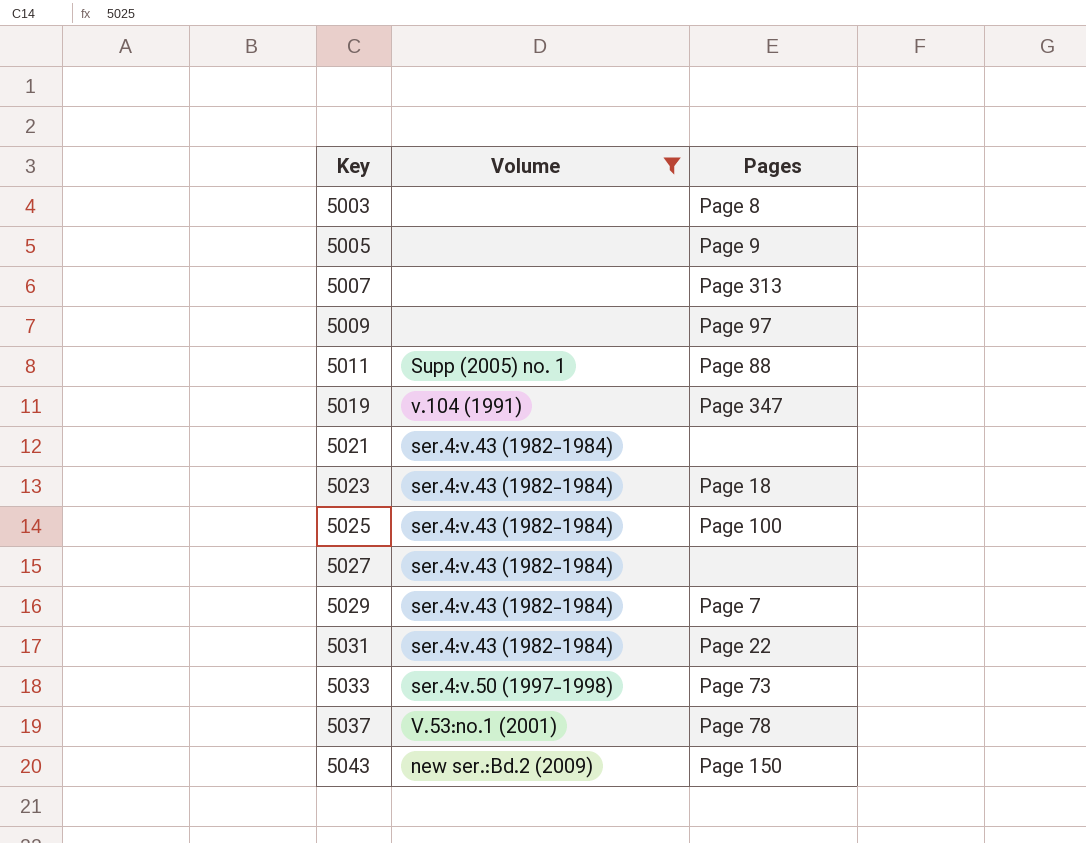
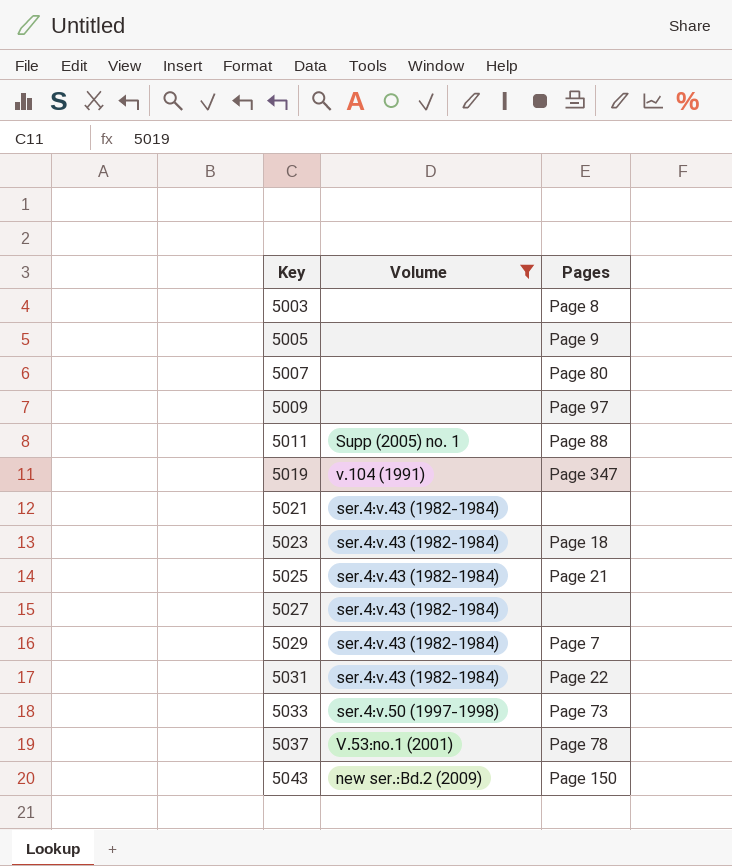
5007 | Pages: Page 313 -> Page 80
5025 | Pages: Page 100 -> Page 21

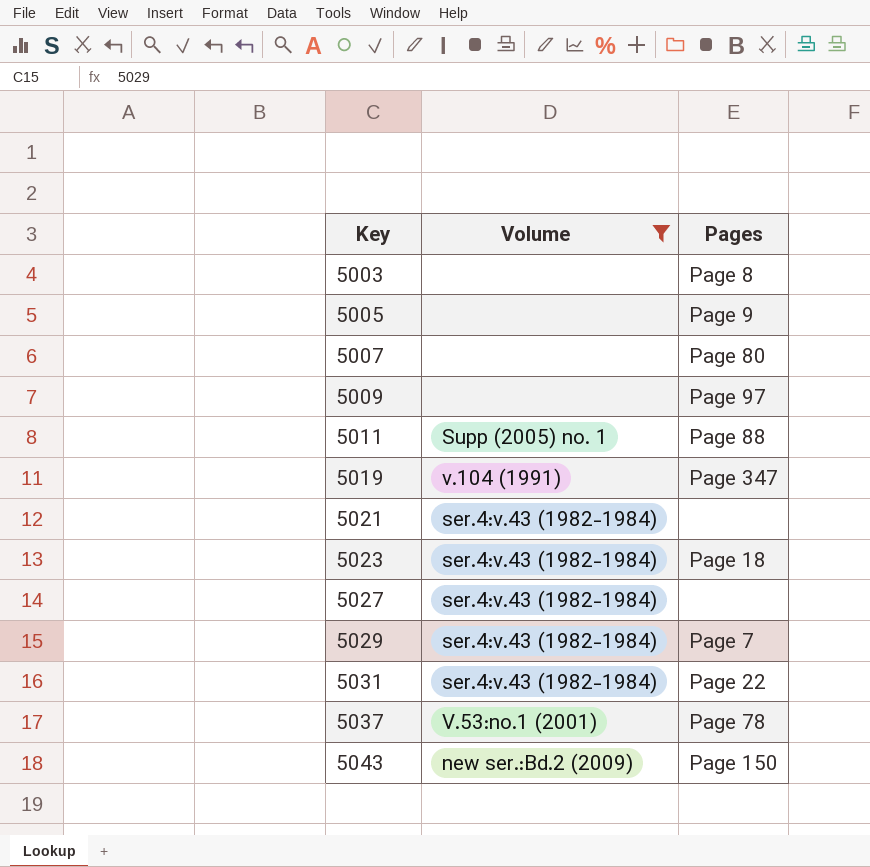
row 5025: ser.4:v.43 (1982-1984) | Page 21 -> none
row 5033: ser.4:v.50 (1997-1998) | Page 73 -> none

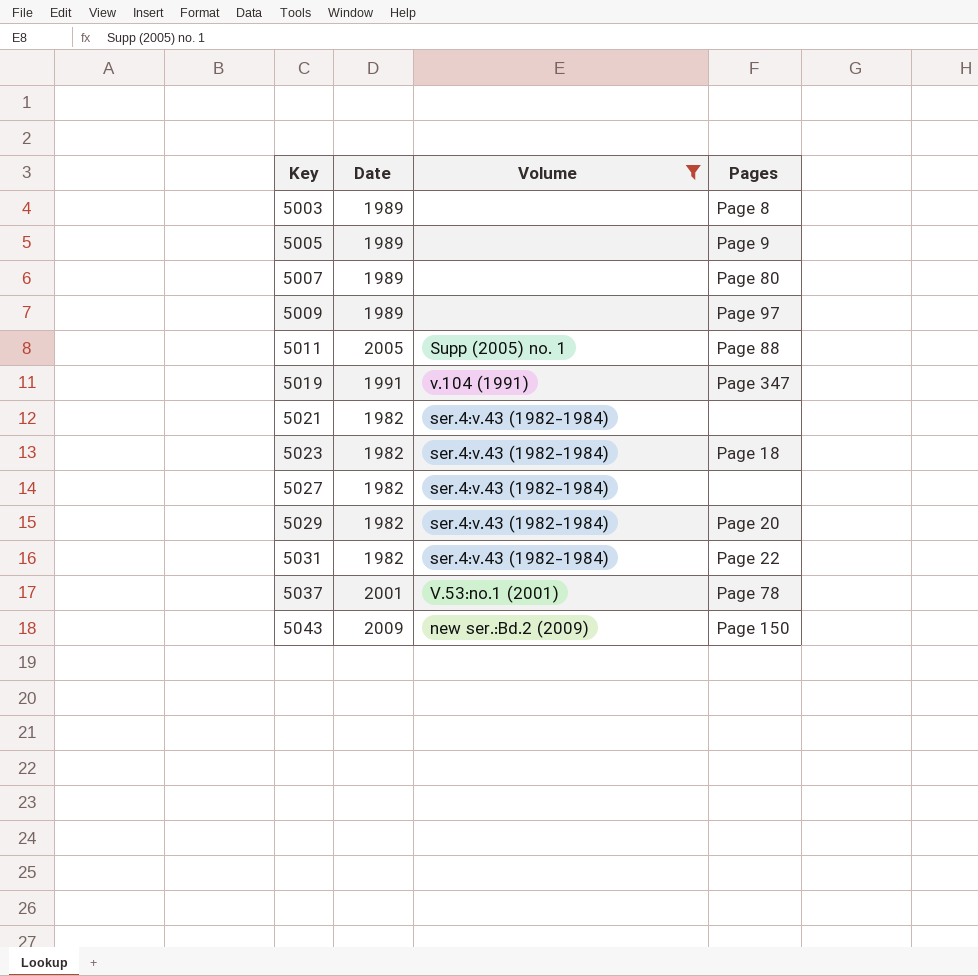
column Date | position: none -> 2
5029 | Pages: Page 7 -> Page 20

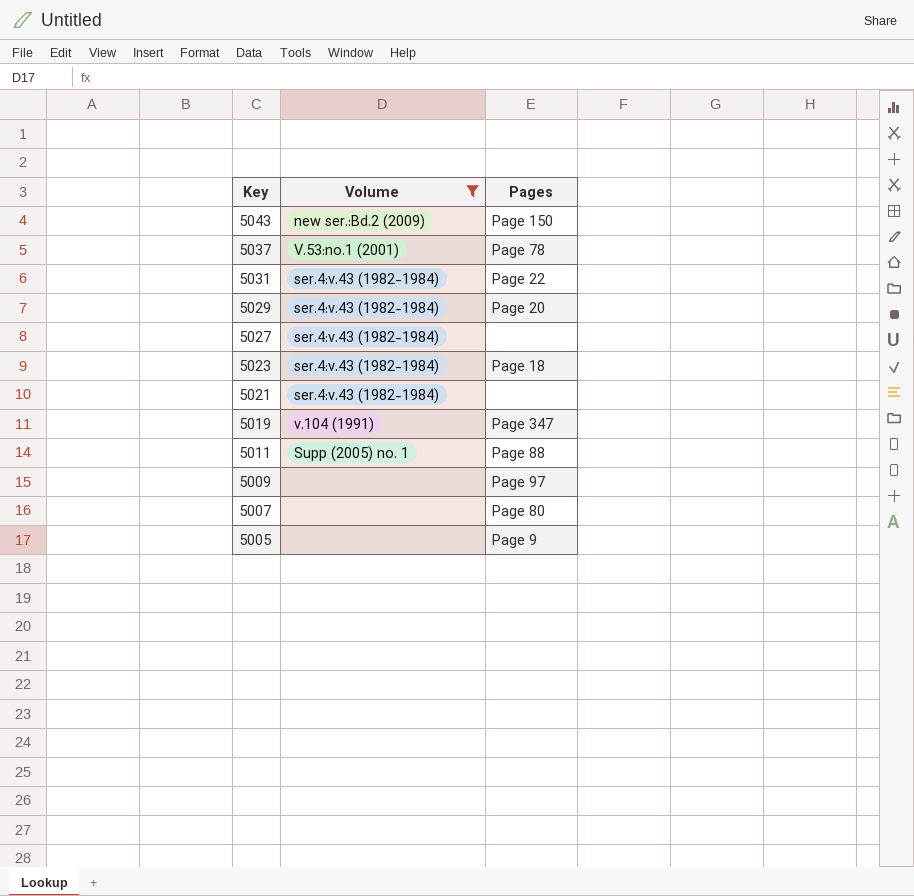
row order: Key ascending -> Key descending
column Date | position: 2 -> none
row 5003: 1989 | none | Page 8 -> none

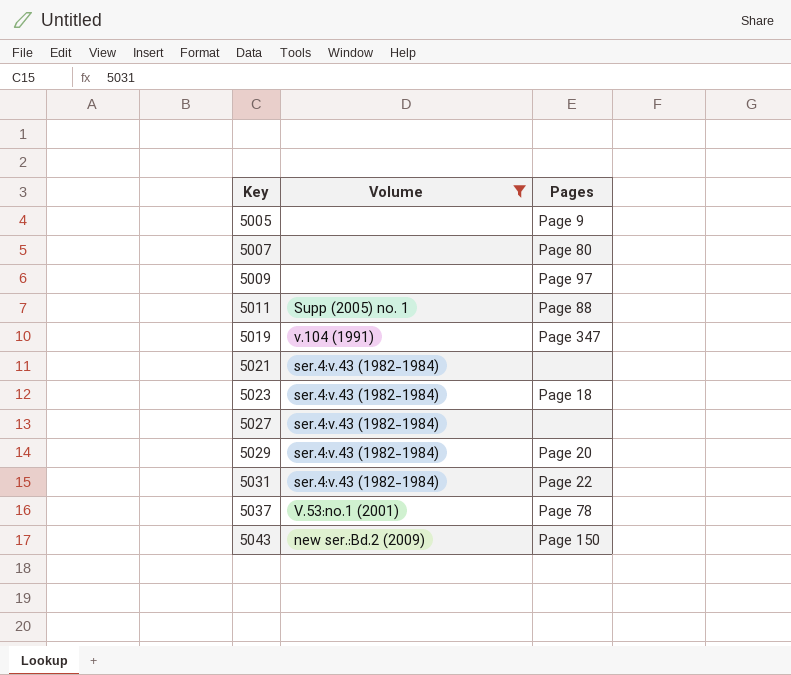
row order: Key descending -> Key ascending

